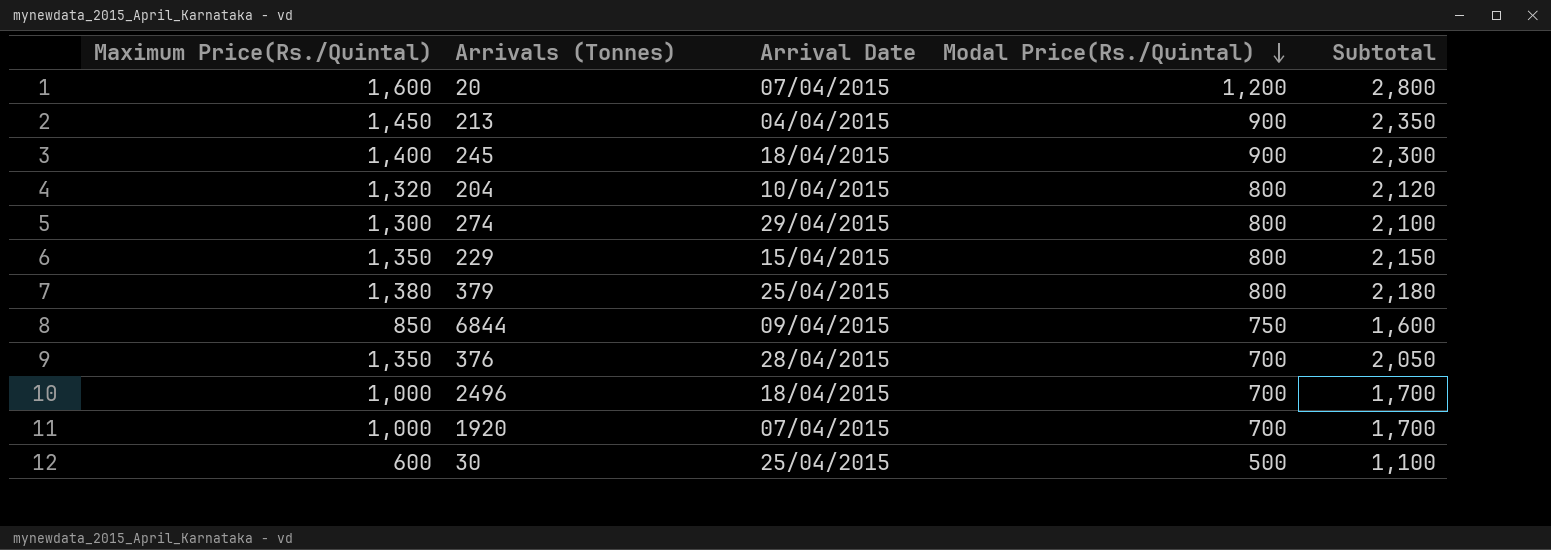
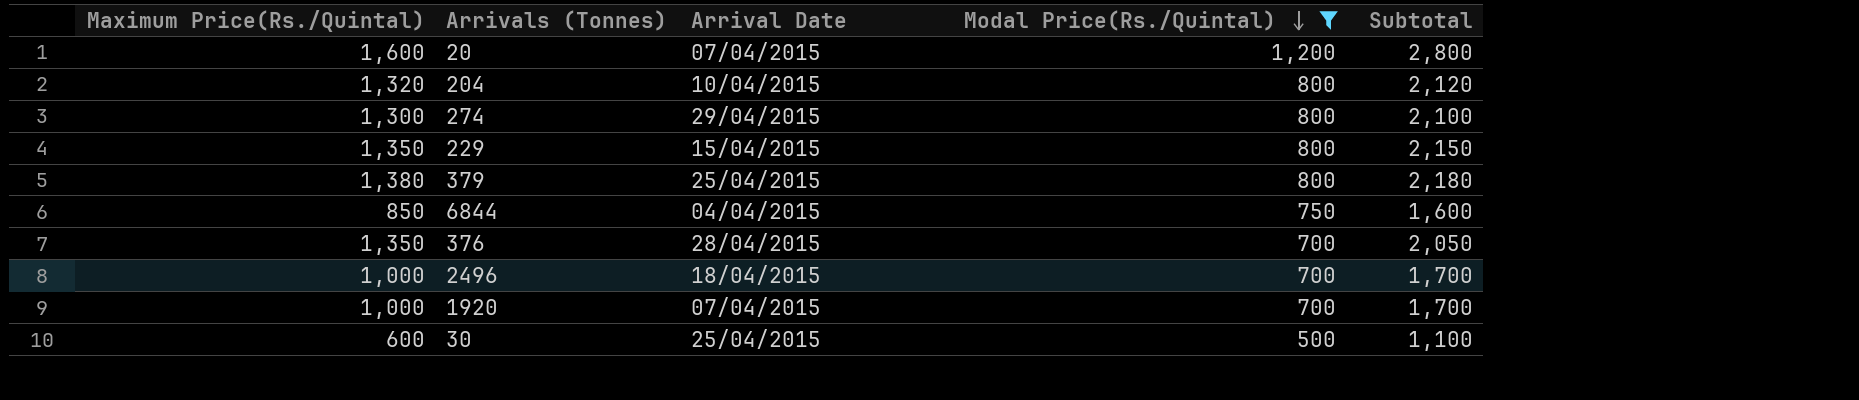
filter: none -> Modal Price(Rs./Quintal) != 900
6844 | Arrival Date: 09/04/2015 -> 04/04/2015

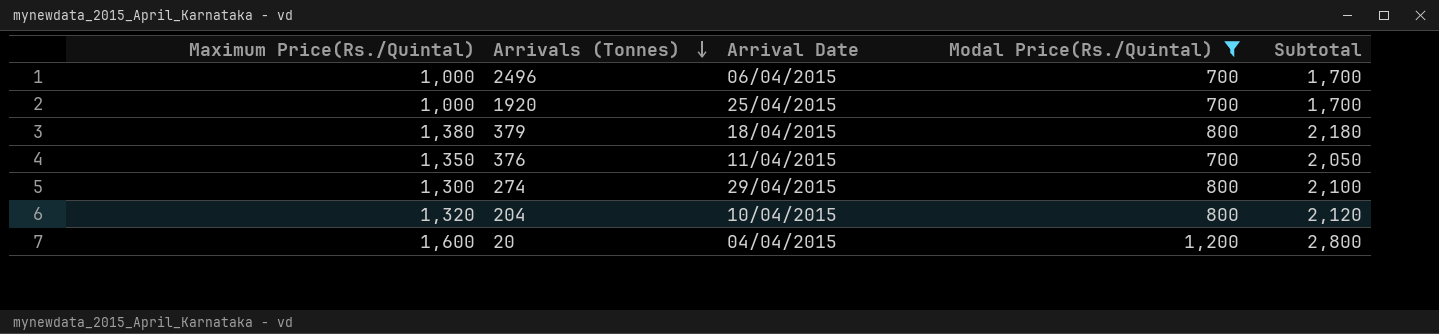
row order: Modal Price(Rs./Quintal) descending -> Arrivals (Tonnes) descending
row 229: 1,350 | 15/04/2015 | 800 | 2,150 -> none
row 6844: 850 | 04/04/2015 | 750 | 1,600 -> none
row 30: 600 | 25/04/2015 | 500 | 1,100 -> none
2496 | Arrival Date: 18/04/2015 -> 06/04/2015
1920 | Arrival Date: 07/04/2015 -> 25/04/2015
379 | Arrival Date: 25/04/2015 -> 18/04/2015
376 | Arrival Date: 28/04/2015 -> 11/04/2015
20 | Arrival Date: 07/04/2015 -> 04/04/2015

